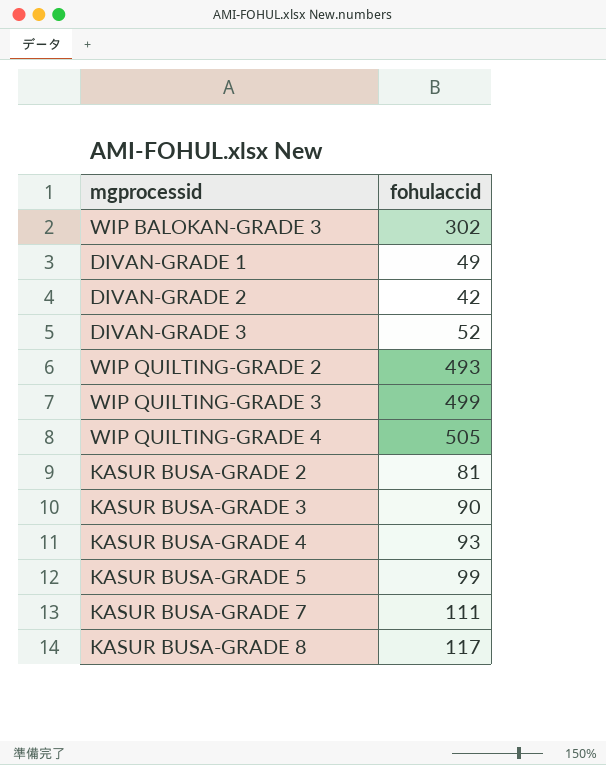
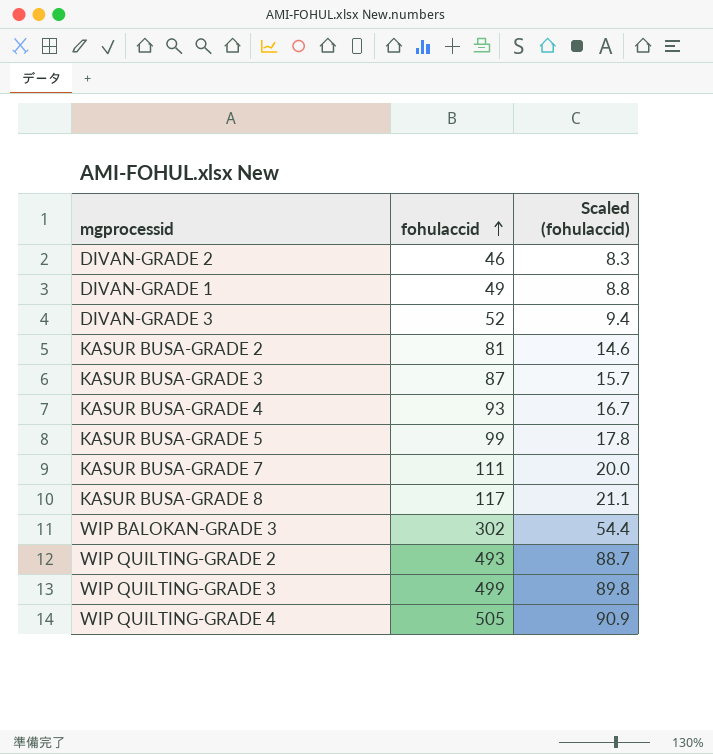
row order: none -> fohulaccid ascending
column Scaled (fohulaccid) | formula: none -> [fohulaccid] * 0.18
DIVAN-GRADE 2 | fohulaccid: 42 -> 46
KASUR BUSA-GRADE 3 | fohulaccid: 90 -> 87

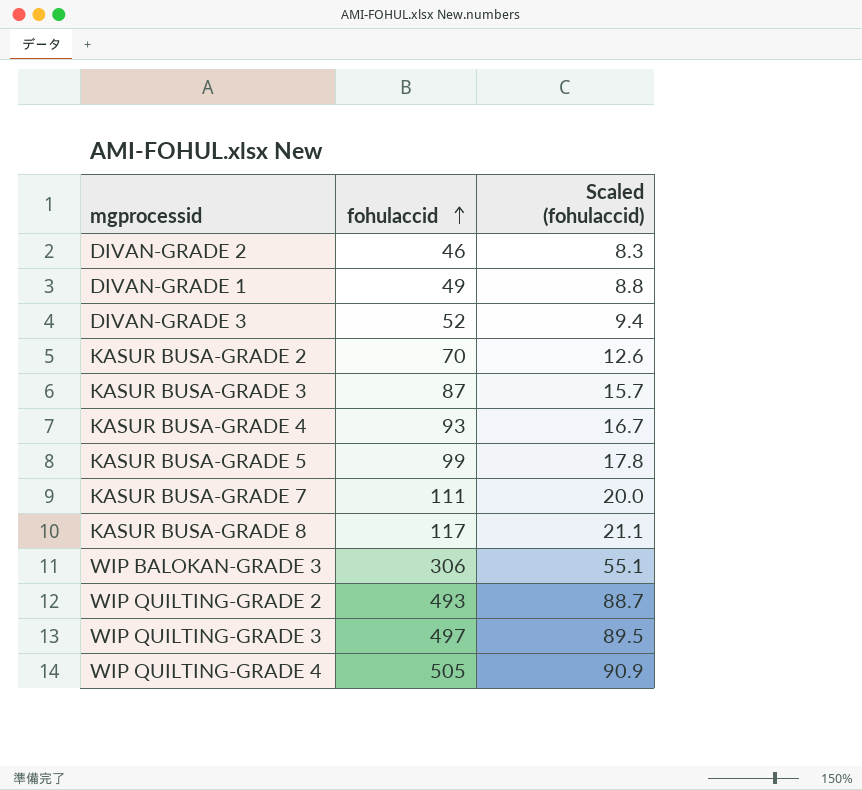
KASUR BUSA-GRADE 2 | fohulaccid: 81 -> 70
KASUR BUSA-GRADE 2 | Scaled (fohulaccid): 14.6 -> 12.6
WIP BALOKAN-GRADE 3 | fohulaccid: 302 -> 306
WIP BALOKAN-GRADE 3 | Scaled (fohulaccid): 54.4 -> 55.1
WIP QUILTING-GRADE 3 | fohulaccid: 499 -> 497
WIP QUILTING-GRADE 3 | Scaled (fohulaccid): 89.8 -> 89.5

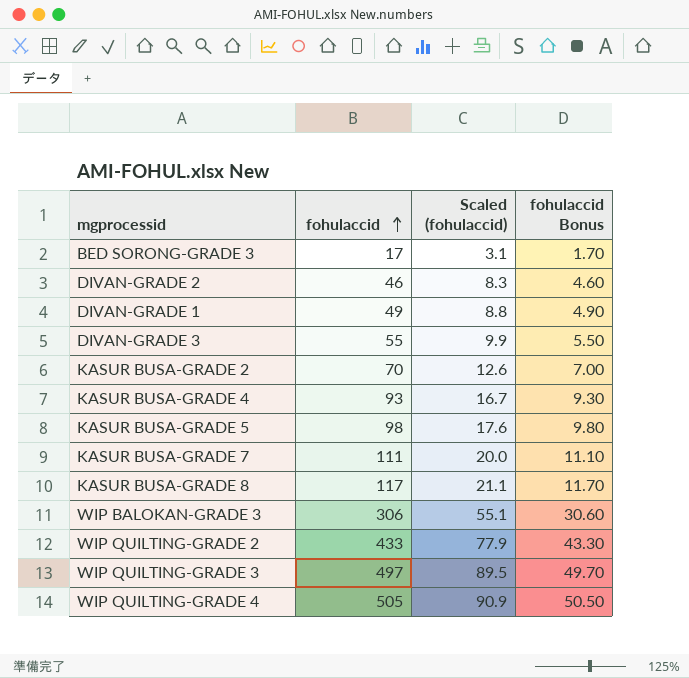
column fohulaccid Bonus | formula: none -> [fohulaccid] * 0.1
row KASUR BUSA-GRADE 3: 87 | 15.7 -> none
row BED SORONG-GRADE 3: none -> 17 | 3.1 | 1.70
DIVAN-GRADE 3 | fohulaccid: 52 -> 55
DIVAN-GRADE 3 | Scaled (fohulaccid): 9.4 -> 9.9
KASUR BUSA-GRADE 5 | fohulaccid: 99 -> 98
KASUR BUSA-GRADE 5 | Scaled (fohulaccid): 17.8 -> 17.6
WIP QUILTING-GRADE 2 | fohulaccid: 493 -> 433
WIP QUILTING-GRADE 2 | Scaled (fohulaccid): 88.7 -> 77.9

